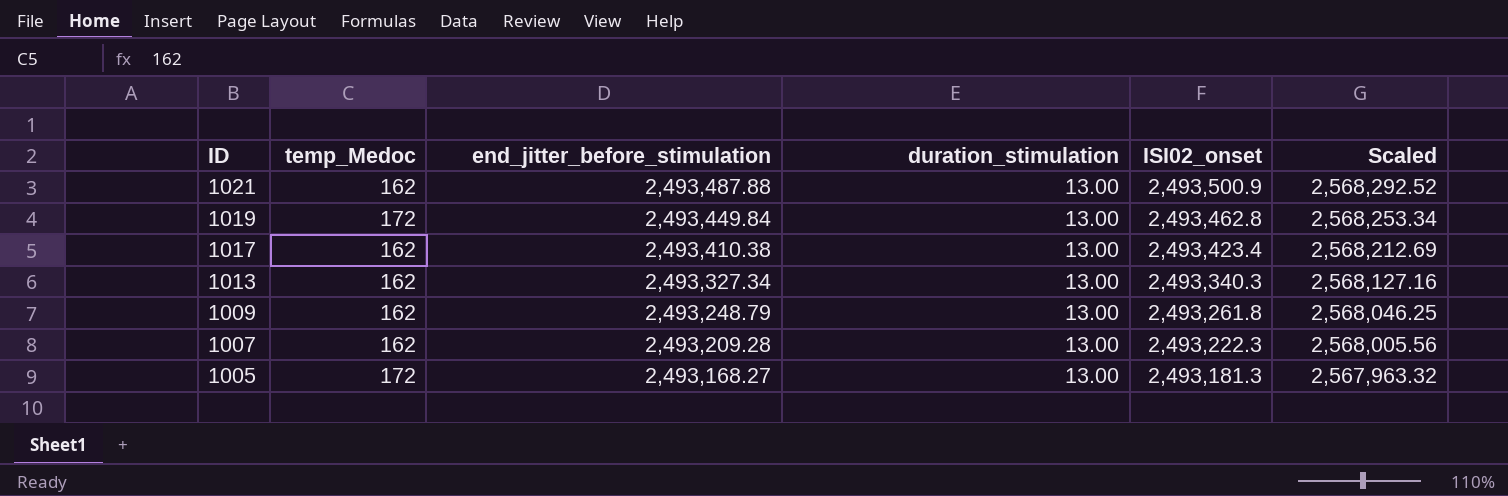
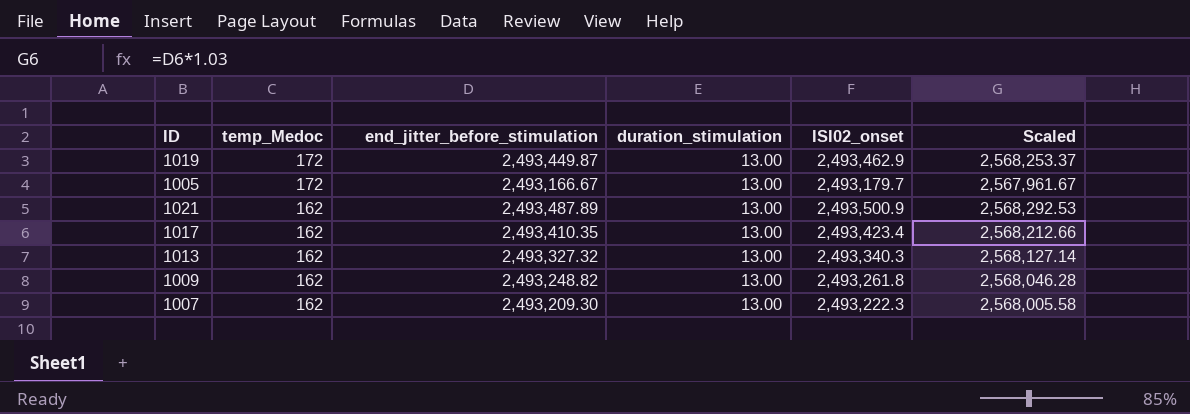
row order: ID descending -> temp_Medoc descending
1019 | end_jitter_before_stimulation: 2,493,449.84 -> 2,493,449.87
1019 | ISI02_onset: 2,493,462.8 -> 2,493,462.9
1019 | Scaled: 2,568,253.34 -> 2,568,253.37
1005 | end_jitter_before_stimulation: 2,493,168.27 -> 2,493,166.67
1005 | ISI02_onset: 2,493,181.3 -> 2,493,179.7
1005 | Scaled: 2,567,963.32 -> 2,567,961.67
1021 | end_jitter_before_stimulation: 2,493,487.88 -> 2,493,487.89
1021 | Scaled: 2,568,292.52 -> 2,568,292.53
1017 | end_jitter_before_stimulation: 2,493,410.38 -> 2,493,410.35
1017 | Scaled: 2,568,212.69 -> 2,568,212.66
1013 | end_jitter_before_stimulation: 2,493,327.34 -> 2,493,327.32
1013 | Scaled: 2,568,127.16 -> 2,568,127.14
1009 | end_jitter_before_stimulation: 2,493,248.79 -> 2,493,248.82
1009 | Scaled: 2,568,046.25 -> 2,568,046.28
1007 | end_jitter_before_stimulation: 2,493,209.28 -> 2,493,209.30
1007 | Scaled: 2,568,005.56 -> 2,568,005.58

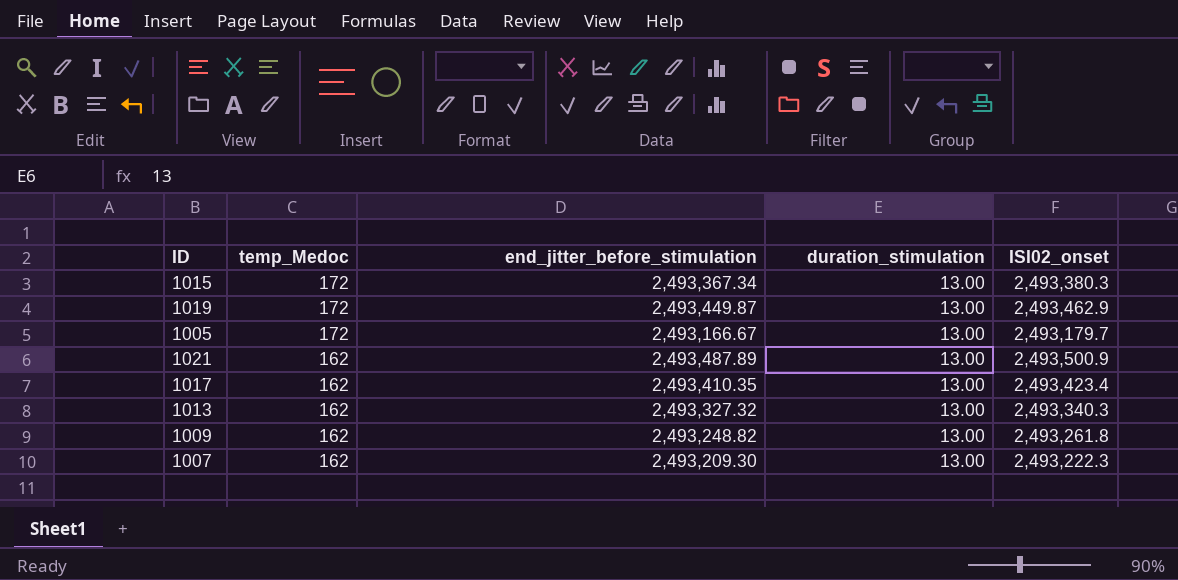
column Scaled | formula: [end_jitter_before_stimulation] * 1.03 -> none
row 1015: none -> 172 | 2,493,367.34 | 13.00 | 2,493,380.3

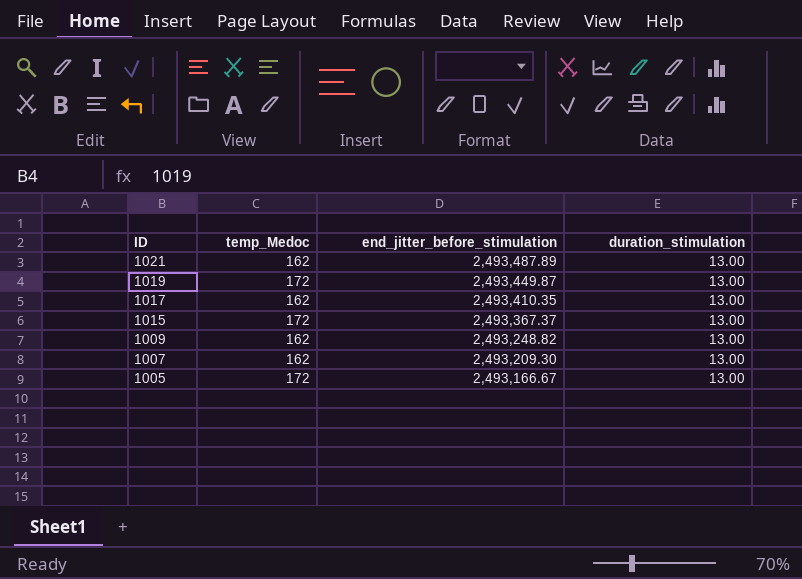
row order: temp_Medoc descending -> ID descending
column ISI02_onset | formula: [end_jitter_before_stimulation] + [duration_stimulation] -> none
row 1013: 162 | 2,493,327.32 | 13.00 | 2,493,340.3 -> none
1015 | end_jitter_before_stimulation: 2,493,367.34 -> 2,493,367.37

